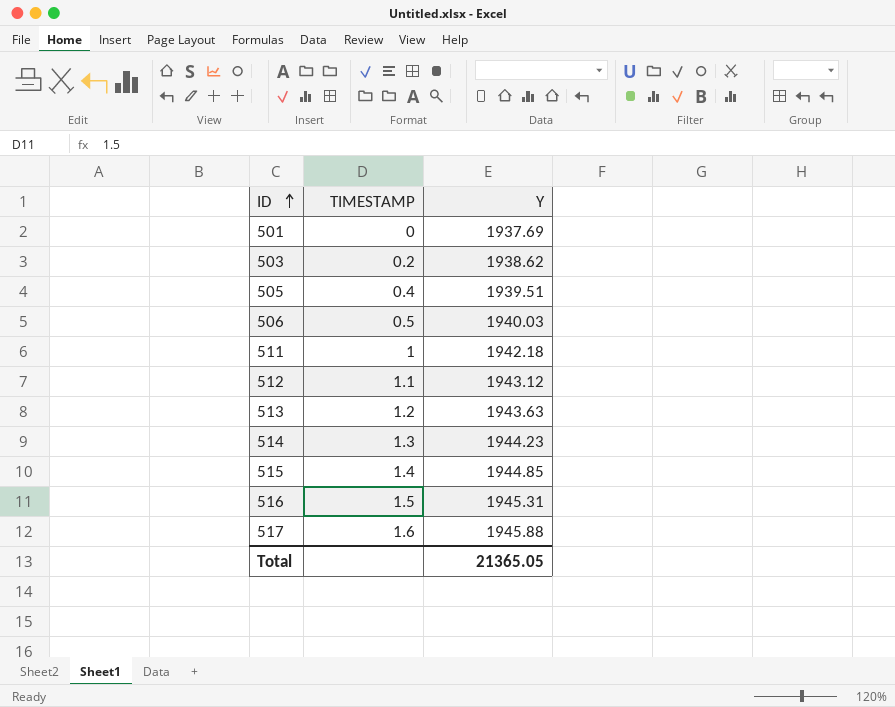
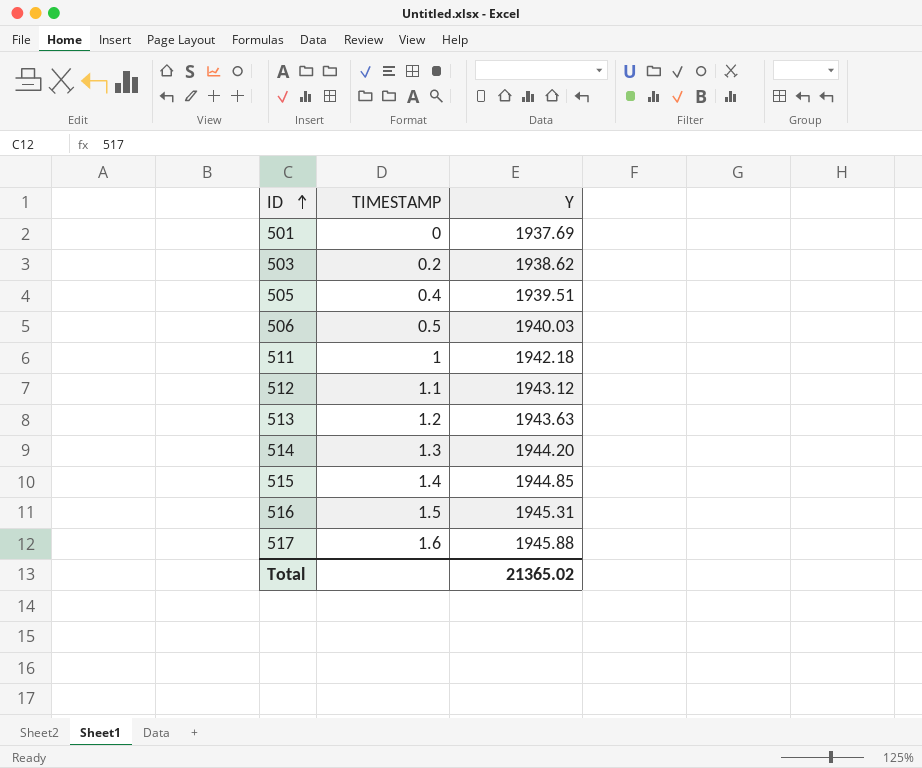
514 | Y: 1944.23 -> 1944.20
Total | Y: 21365.05 -> 21365.02

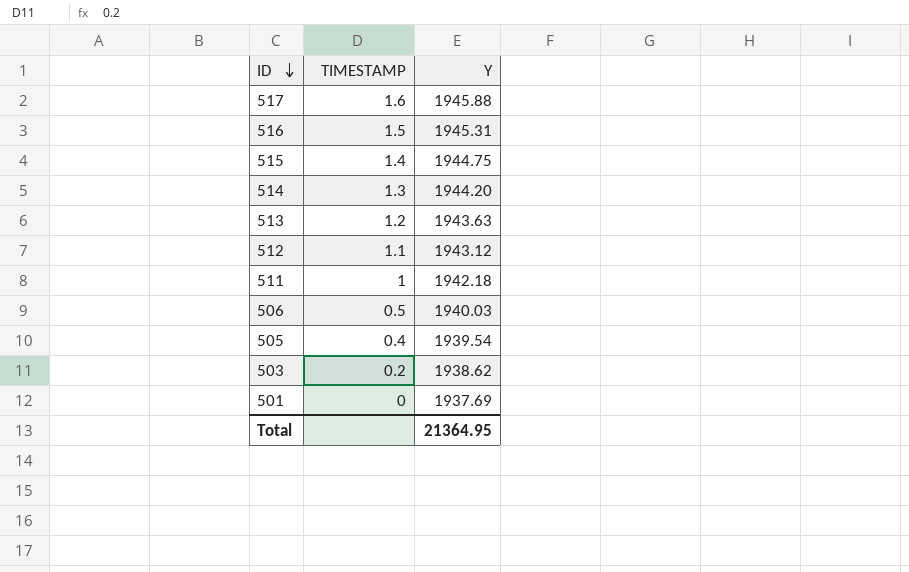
row order: ID ascending -> ID descending
515 | Y: 1944.85 -> 1944.75
505 | Y: 1939.51 -> 1939.54
Total | Y: 21365.02 -> 21364.95

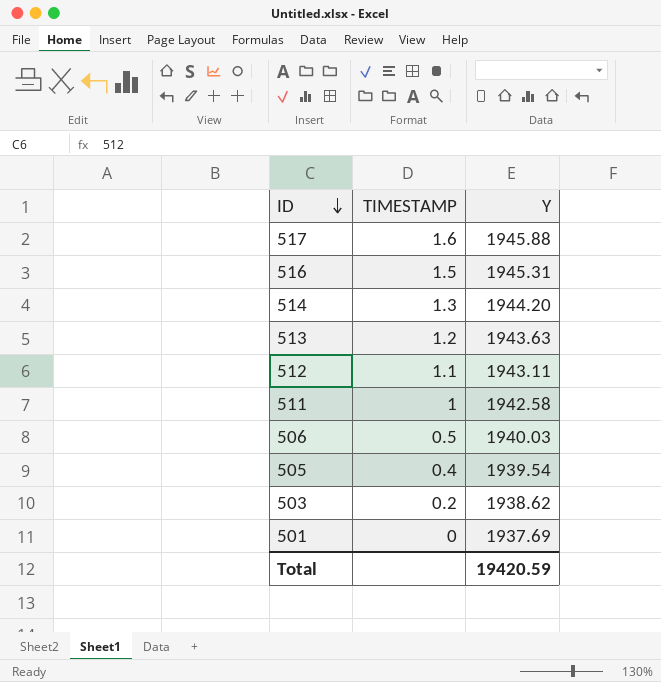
row 515: 1.4 | 1944.75 -> none
512 | Y: 1943.12 -> 1943.11
511 | Y: 1942.18 -> 1942.58
Total | Y: 21364.95 -> 19420.59

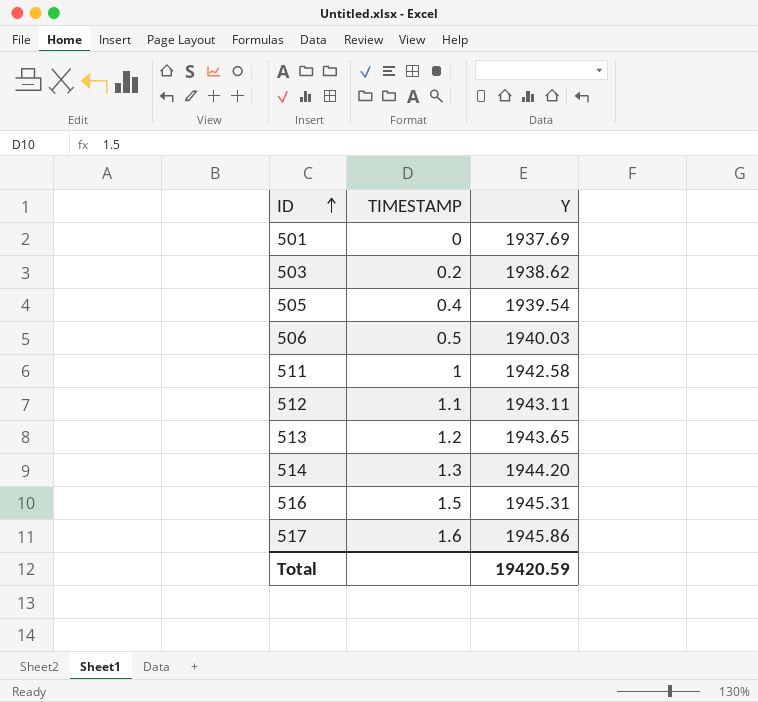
row order: ID descending -> ID ascending
513 | Y: 1943.63 -> 1943.65
517 | Y: 1945.88 -> 1945.86

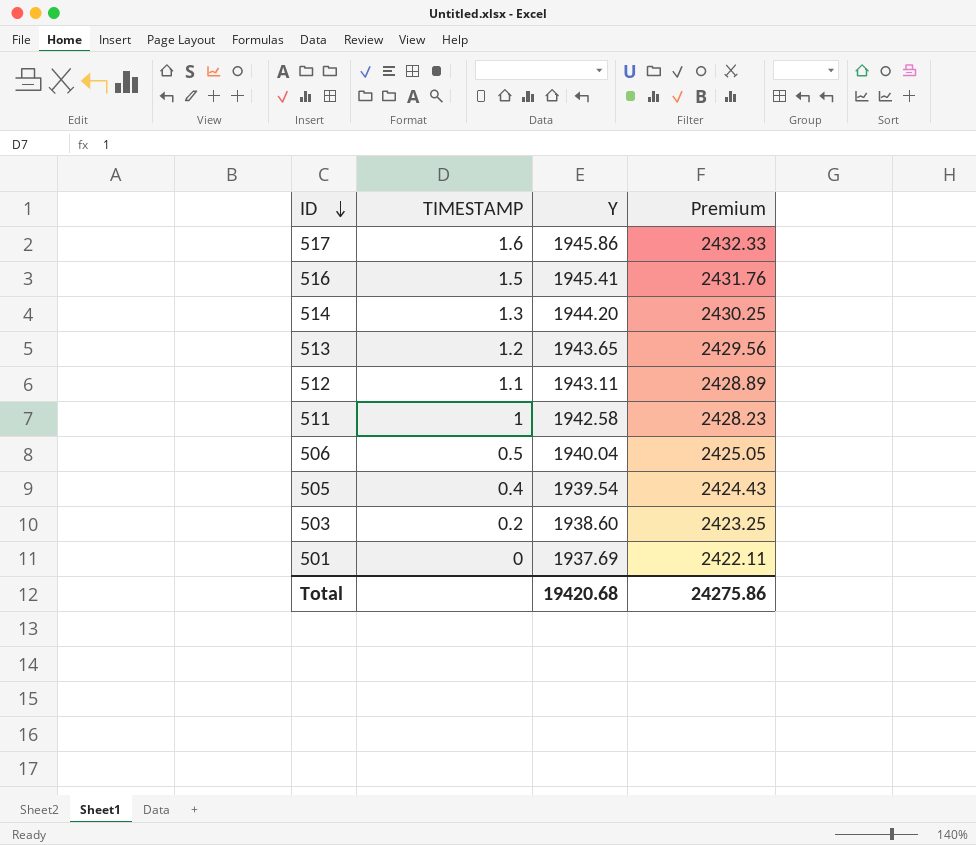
row order: ID ascending -> ID descending
column Premium | formula: none -> [Y] * 1.25
516 | Y: 1945.31 -> 1945.41
506 | Y: 1940.03 -> 1940.04
503 | Y: 1938.62 -> 1938.60
Total | Y: 19420.59 -> 19420.68

